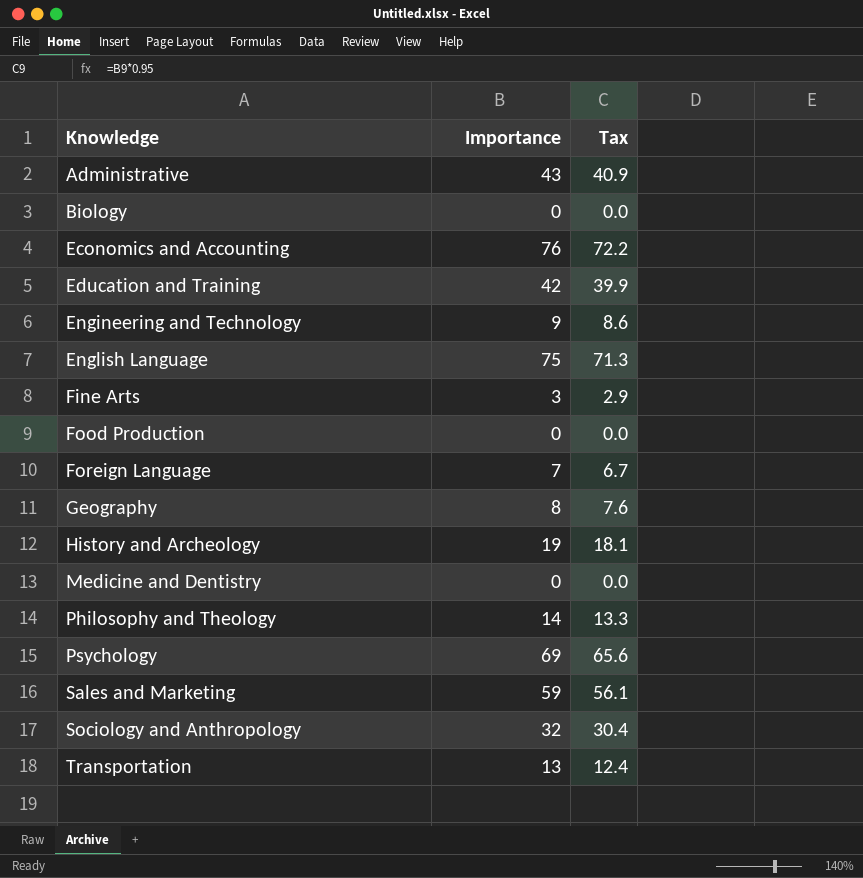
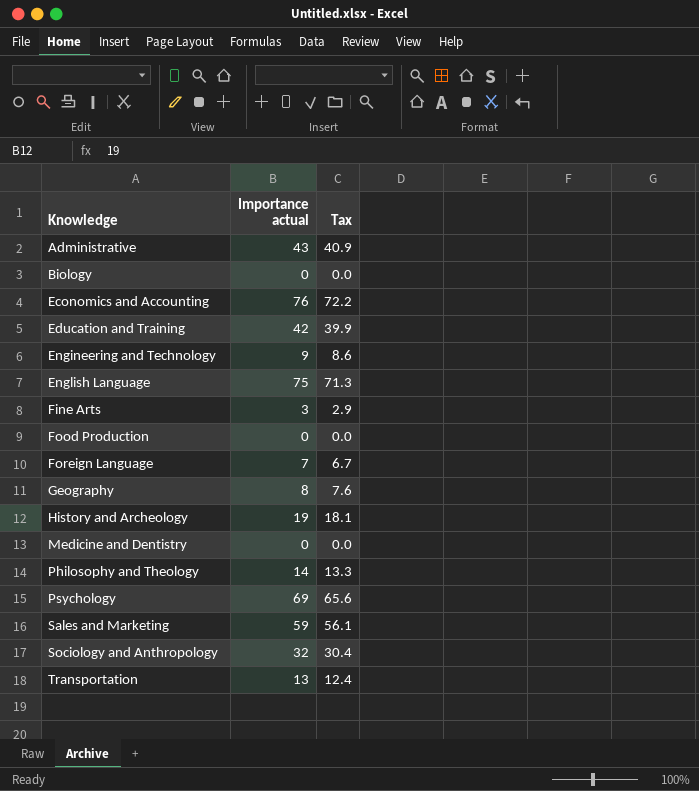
column name: Importance -> Importance actual

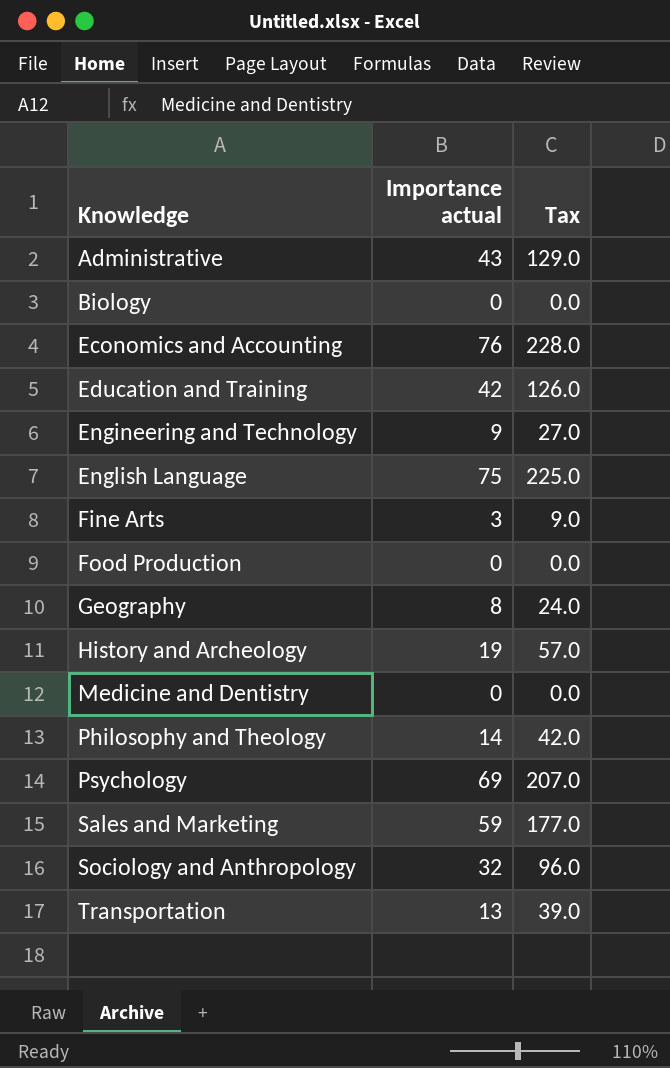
column Tax | formula: [Importance actual] * 0.95 -> [Importance actual] * 3
row Foreign Language: 7 | 6.7 -> none

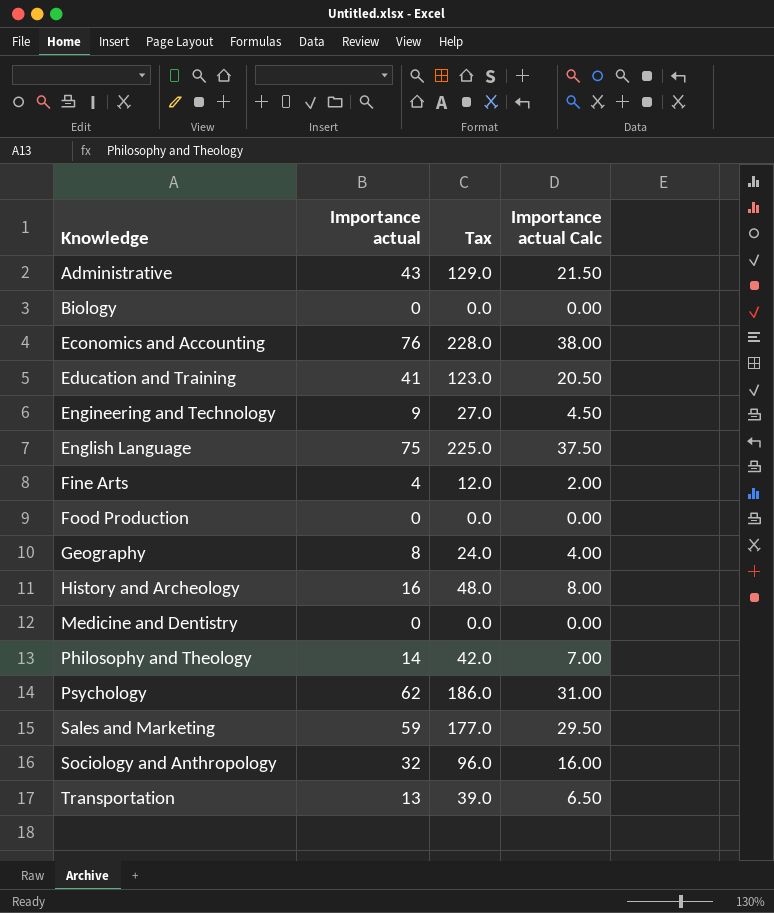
column Importance actual Calc | formula: none -> [Importance actual] * 0.5
Education and Training | Importance actual: 42 -> 41
Education and Training | Tax: 126.0 -> 123.0
Fine Arts | Importance actual: 3 -> 4
Fine Arts | Tax: 9.0 -> 12.0
History and Archeology | Importance actual: 19 -> 16
History and Archeology | Tax: 57.0 -> 48.0
Psychology | Importance actual: 69 -> 62
Psychology | Tax: 207.0 -> 186.0

